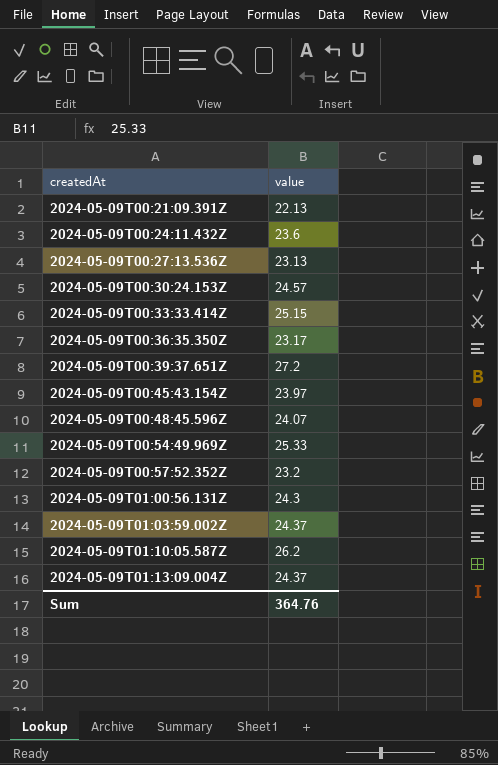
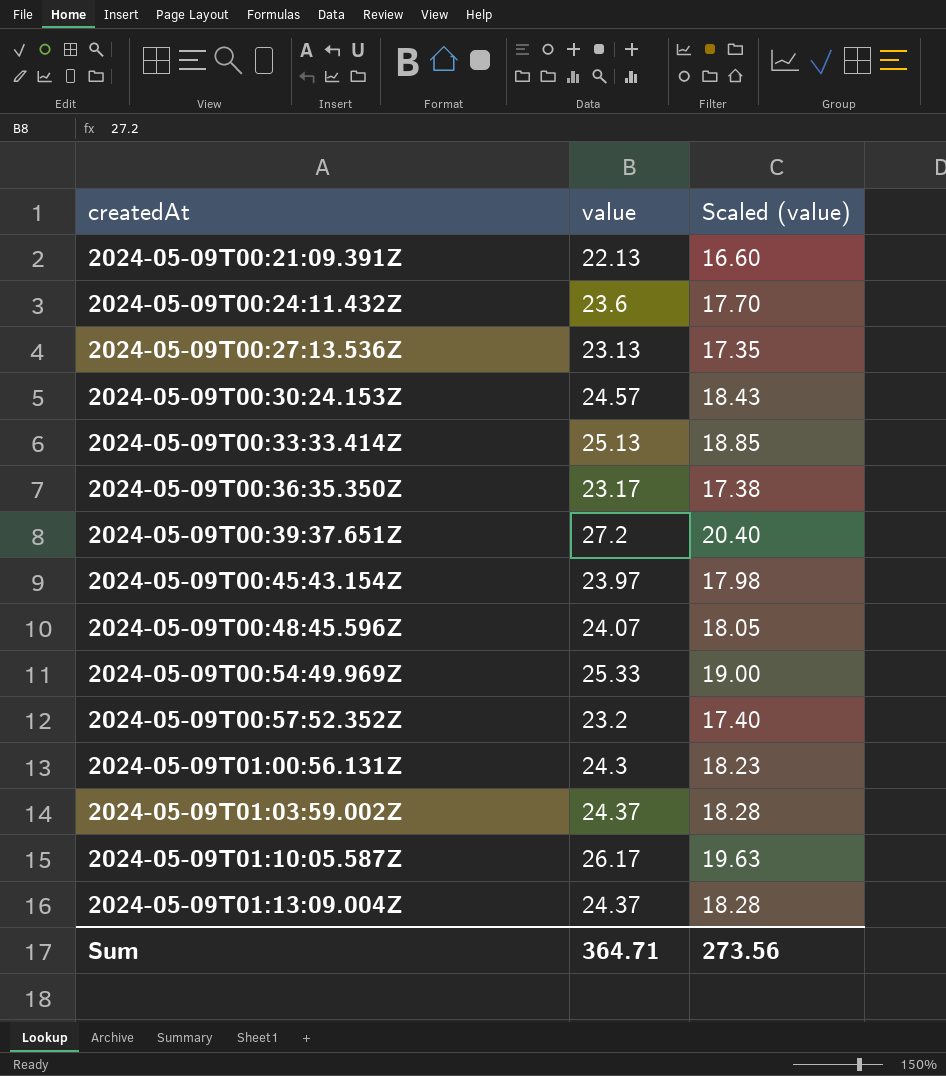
column Scaled (value) | formula: none -> [value] * 0.75
2024-05-09T00:33:33.414Z | value: 25.15 -> 25.13
2024-05-09T01:10:05.587Z | value: 26.2 -> 26.17
Sum | value: 364.76 -> 364.71

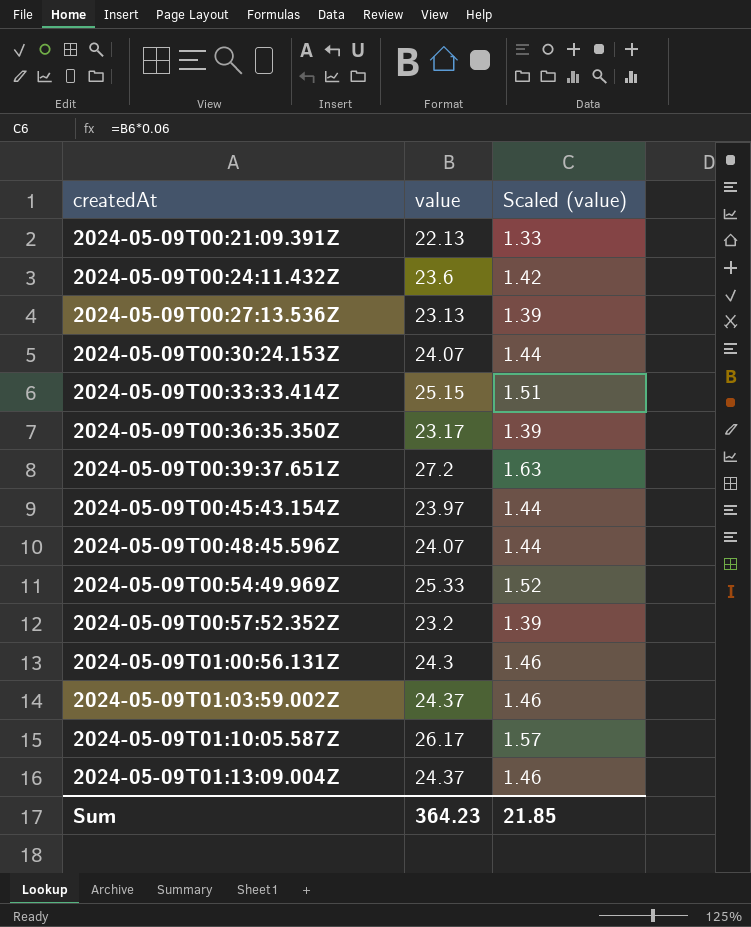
column Scaled (value) | formula: [value] * 0.75 -> [value] * 0.06
2024-05-09T00:30:24.153Z | value: 24.57 -> 24.07
2024-05-09T00:33:33.414Z | value: 25.13 -> 25.15
Sum | value: 364.71 -> 364.23
Sum | Scaled (value): 273.56 -> 21.85

